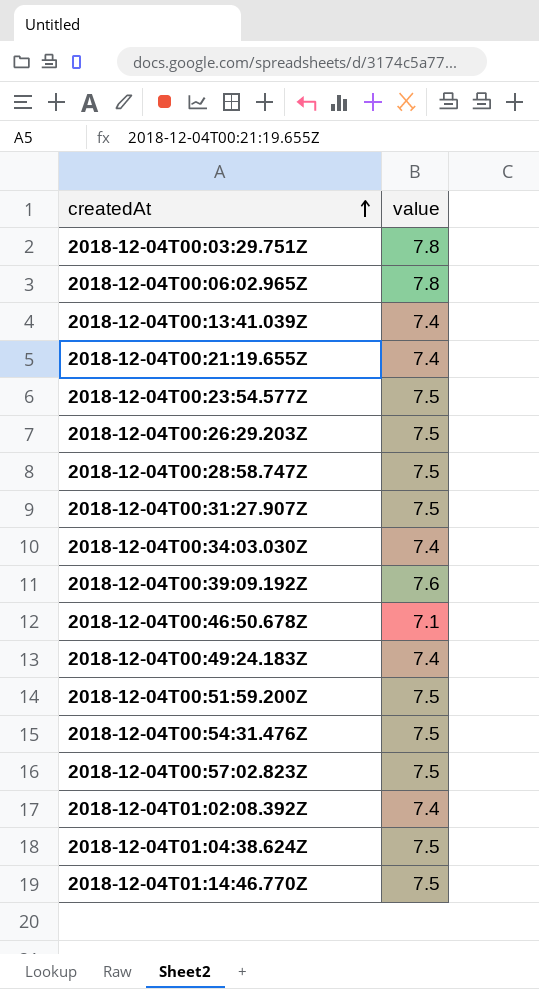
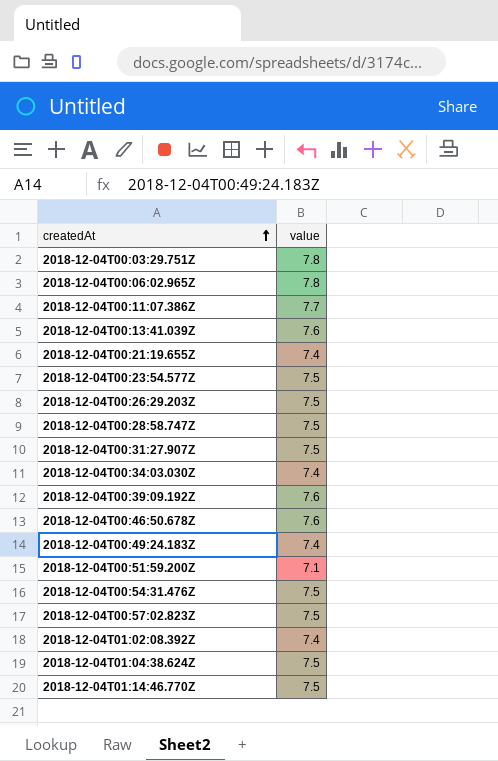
row 2018-12-04T00:11:07.386Z: none -> 7.7
2018-12-04T00:13:41.039Z | value: 7.4 -> 7.6
2018-12-04T00:46:50.678Z | value: 7.1 -> 7.6
2018-12-04T00:51:59.200Z | value: 7.5 -> 7.1

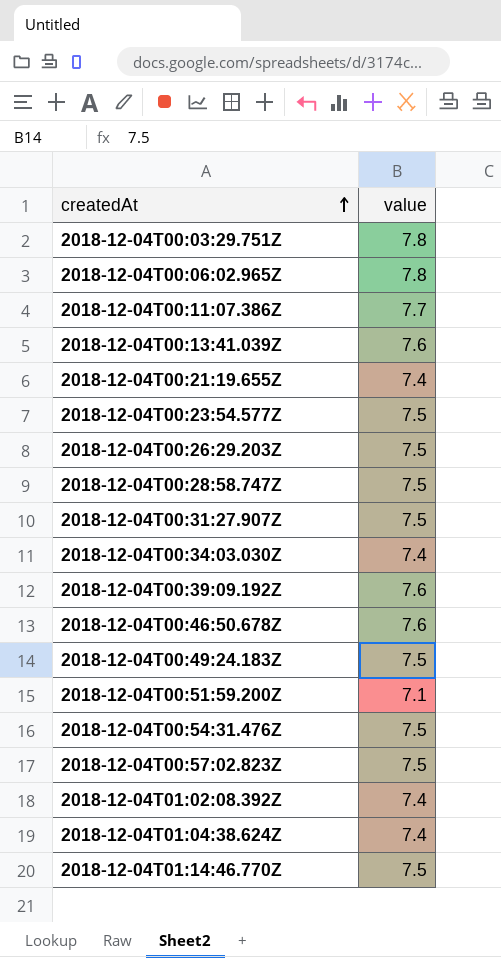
2018-12-04T00:49:24.183Z | value: 7.4 -> 7.5
2018-12-04T01:04:38.624Z | value: 7.5 -> 7.4

